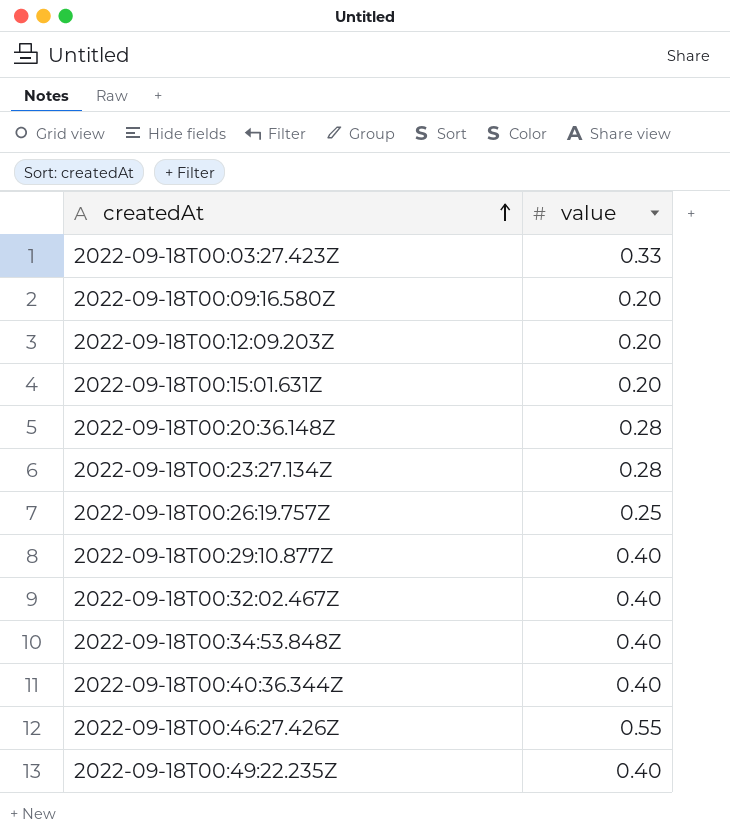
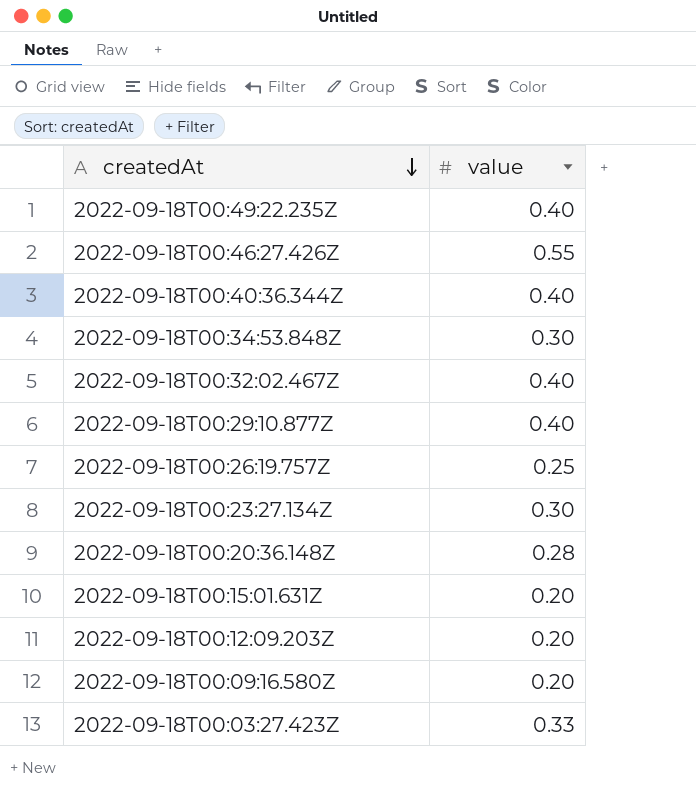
row order: createdAt ascending -> createdAt descending
2022-09-18T00:34:53.848Z | value: 0.40 -> 0.30
2022-09-18T00:23:27.134Z | value: 0.28 -> 0.30

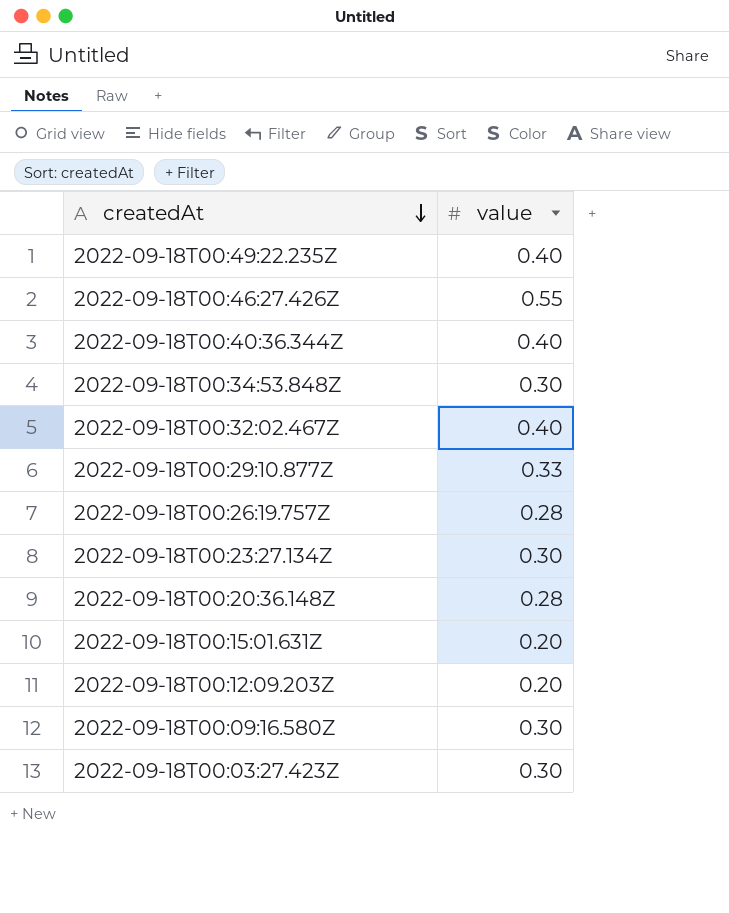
2022-09-18T00:29:10.877Z | value: 0.40 -> 0.33
2022-09-18T00:26:19.757Z | value: 0.25 -> 0.28
2022-09-18T00:09:16.580Z | value: 0.20 -> 0.30
2022-09-18T00:03:27.423Z | value: 0.33 -> 0.30

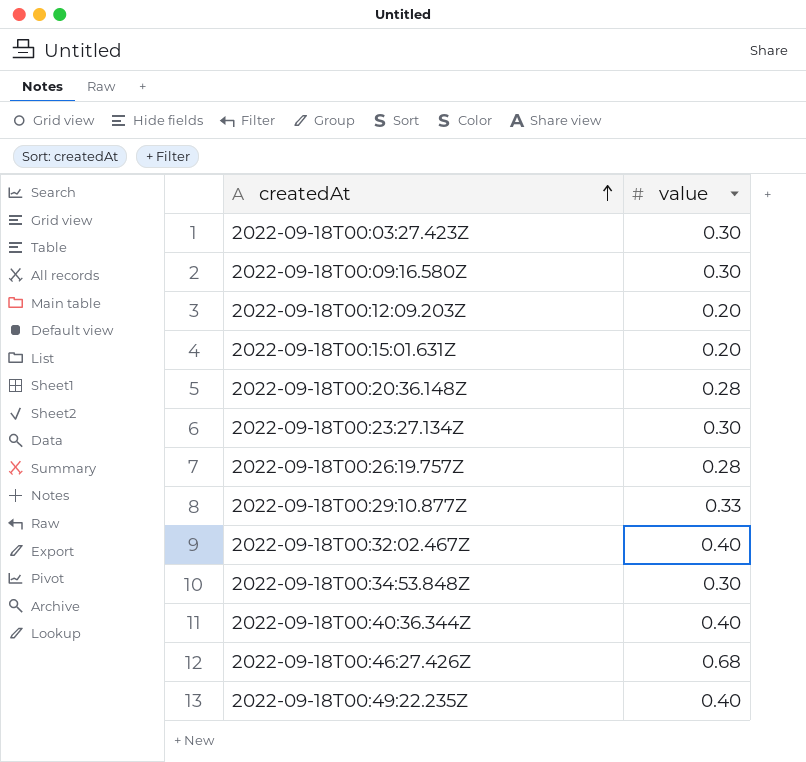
row order: createdAt descending -> createdAt ascending
2022-09-18T00:46:27.426Z | value: 0.55 -> 0.68

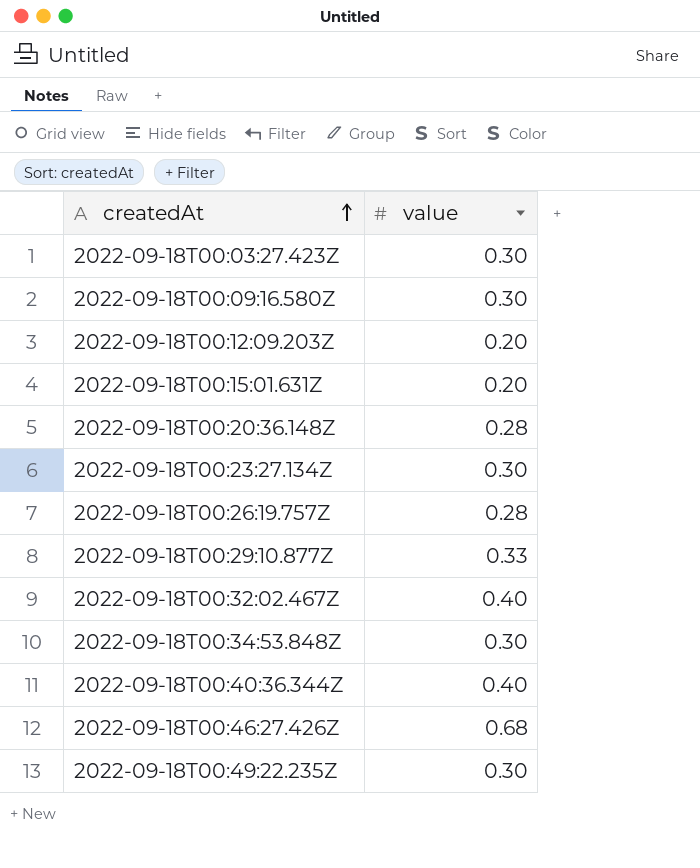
2022-09-18T00:49:22.235Z | value: 0.40 -> 0.30

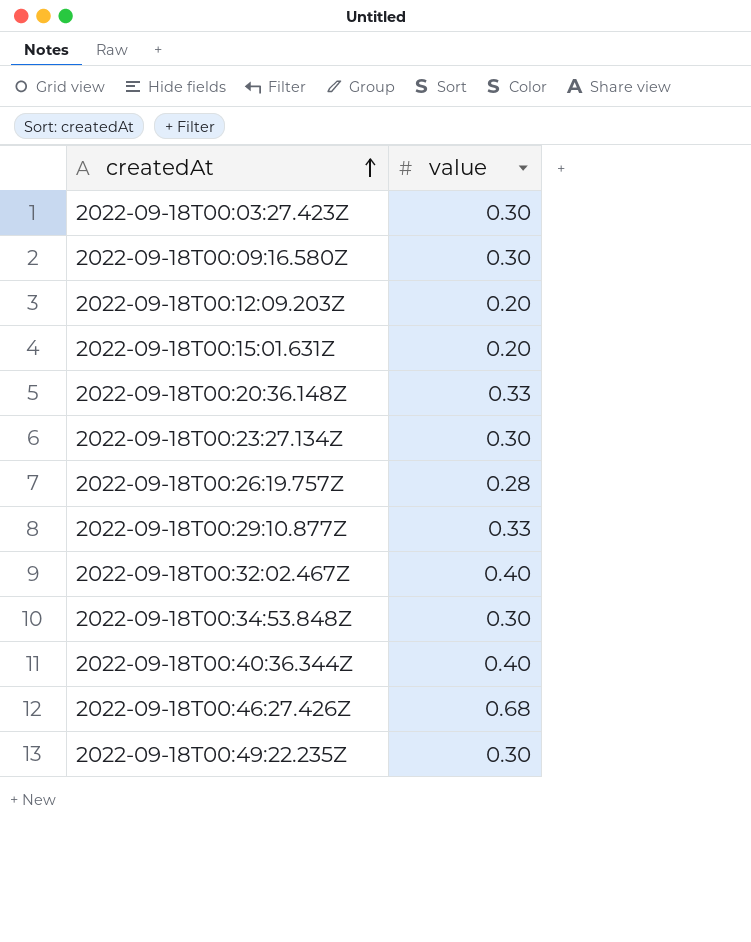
2022-09-18T00:20:36.148Z | value: 0.28 -> 0.33

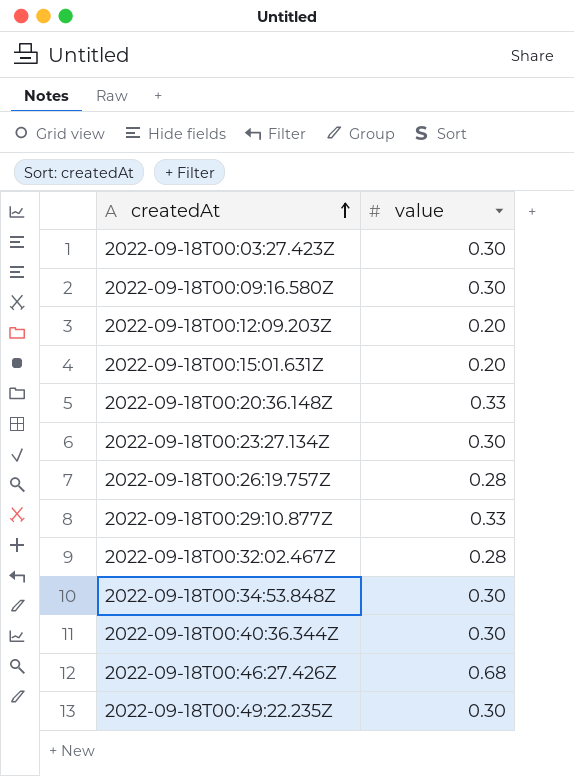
2022-09-18T00:32:02.467Z | value: 0.40 -> 0.28
2022-09-18T00:40:36.344Z | value: 0.40 -> 0.30

